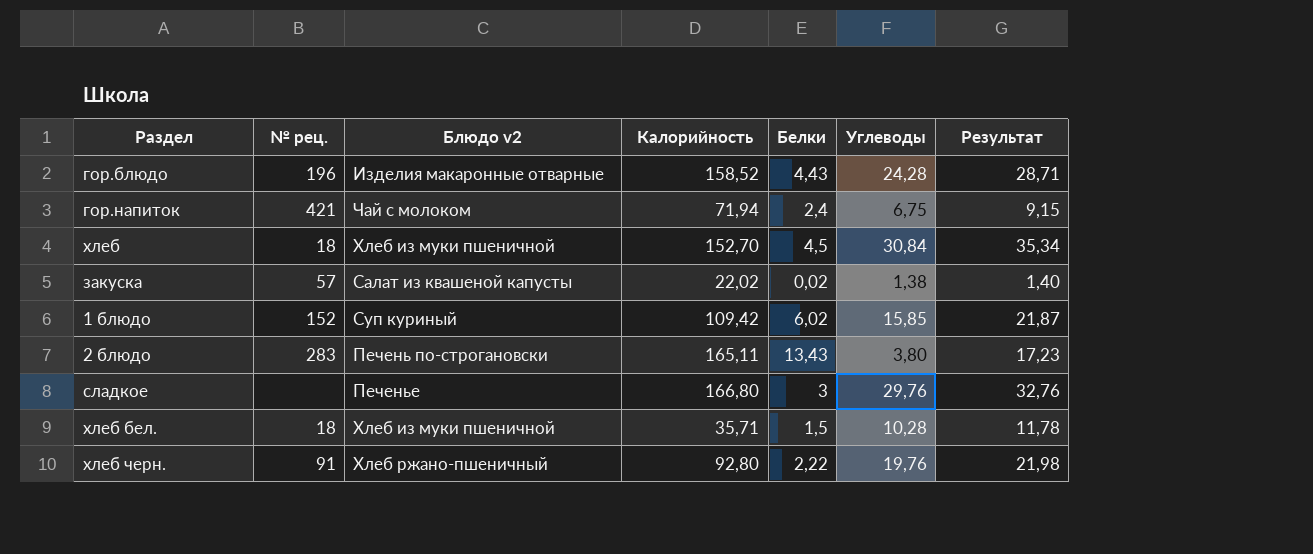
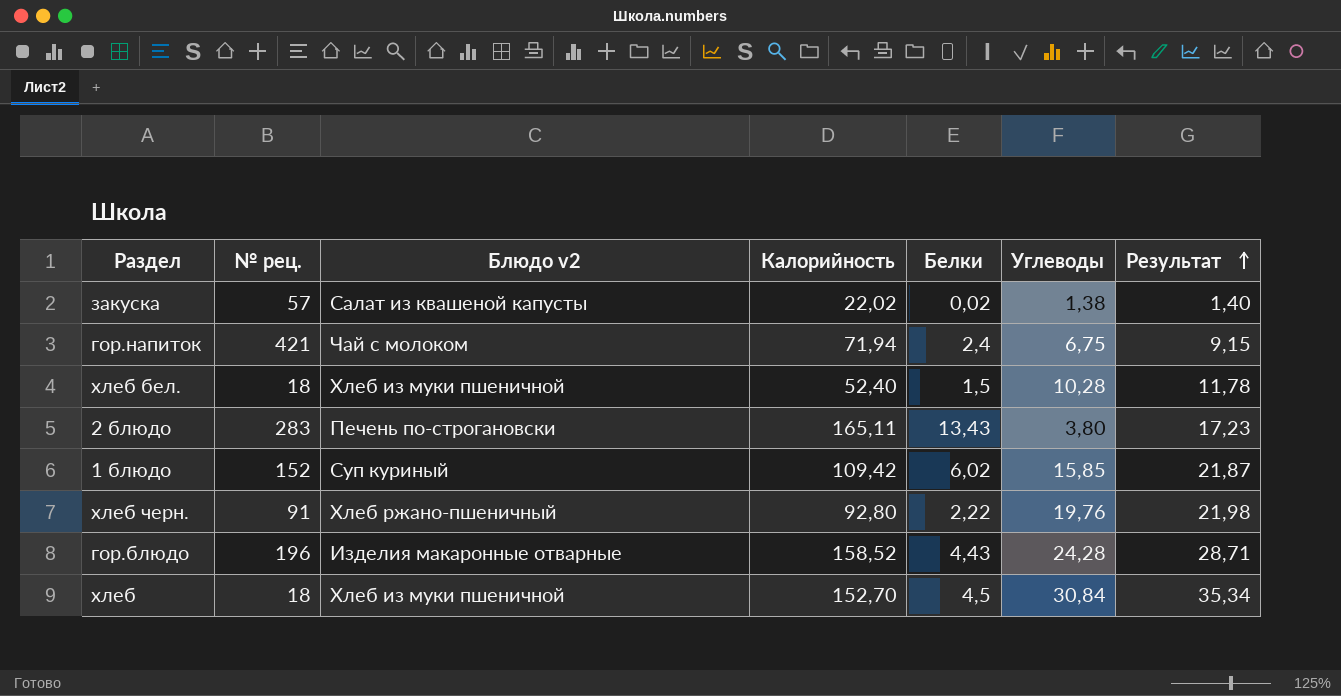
row order: none -> Результат ascending
row сладкое: none | Печенье | 166,80 | 3 | 29,76 | 32,76 -> none
хлеб бел. | Калорийность: 35,71 -> 52,40

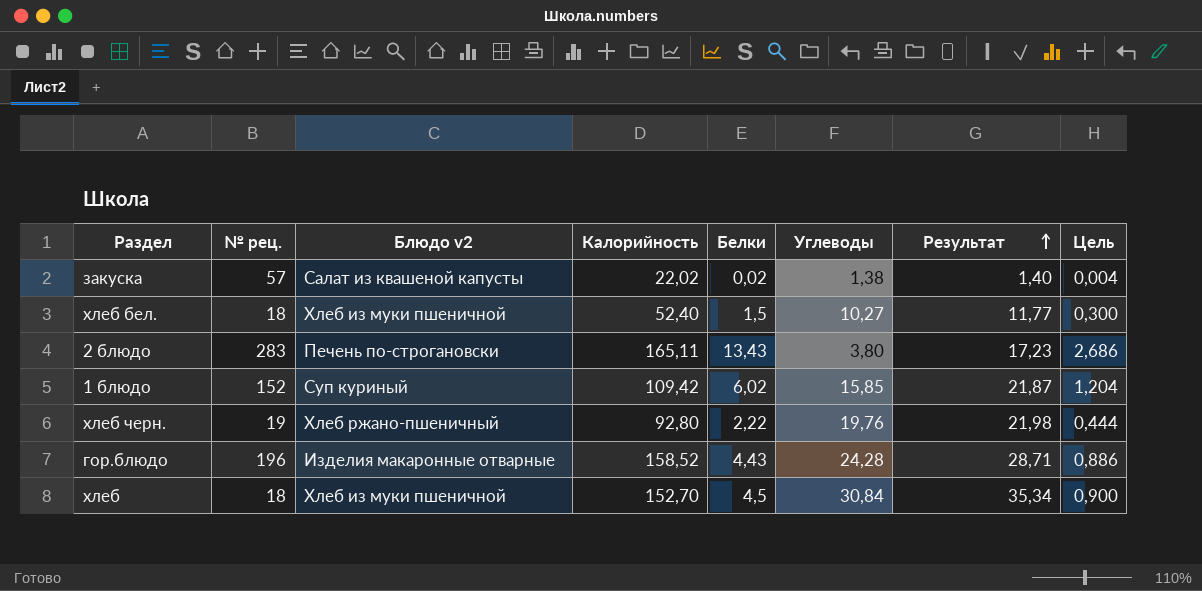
column Цель | formula: none -> [Белки] * 0,2
row гор.напиток: 421 | Чай с молоком | 71,94 | 2,4 | 6,75 | 9,15 -> none
хлеб бел. | Углеводы: 10,28 -> 10,27
хлеб бел. | Результат: 11,78 -> 11,77
хлеб черн. | № рец.: 91 -> 19

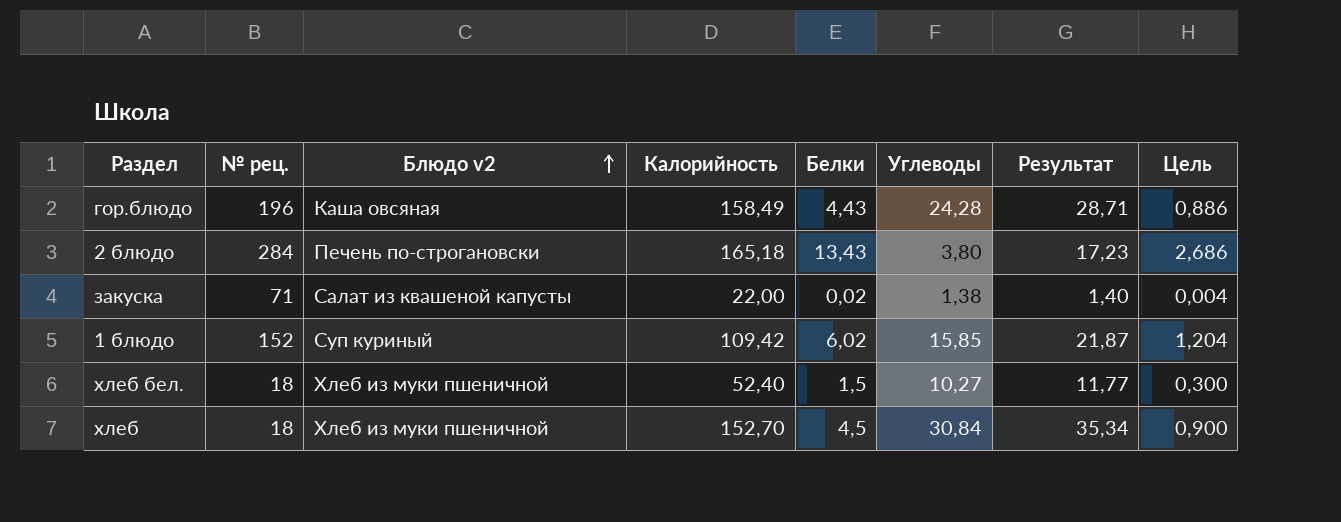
row order: Результат ascending -> Блюдо v2 ascending
row хлеб черн.: 19 | Хлеб ржано-пшеничный | 92,80 | 2,22 | 19,76 | 21,98 | 0,444 -> none
гор.блюдо | Блюдо v2: Изделия макаронные отварные -> Каша овсяная
гор.блюдо | Калорийность: 158,52 -> 158,49
2 блюдо | № рец.: 283 -> 284
2 блюдо | Калорийность: 165,11 -> 165,18
закуска | № рец.: 57 -> 71
закуска | Калорийность: 22,02 -> 22,00

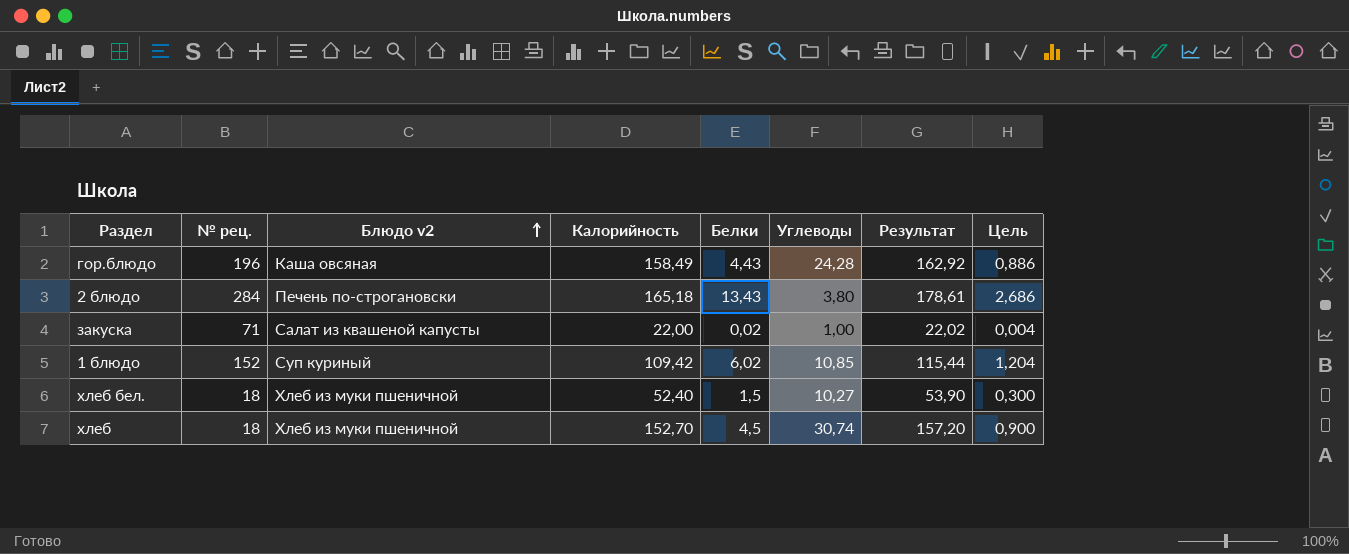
column Результат | formula: [Белки] + [Углеводы] -> [Калорийность] + [Белки]
закуска | Углеводы: 1,38 -> 1,00
1 блюдо | Углеводы: 15,85 -> 10,85
хлеб | Углеводы: 30,84 -> 30,74

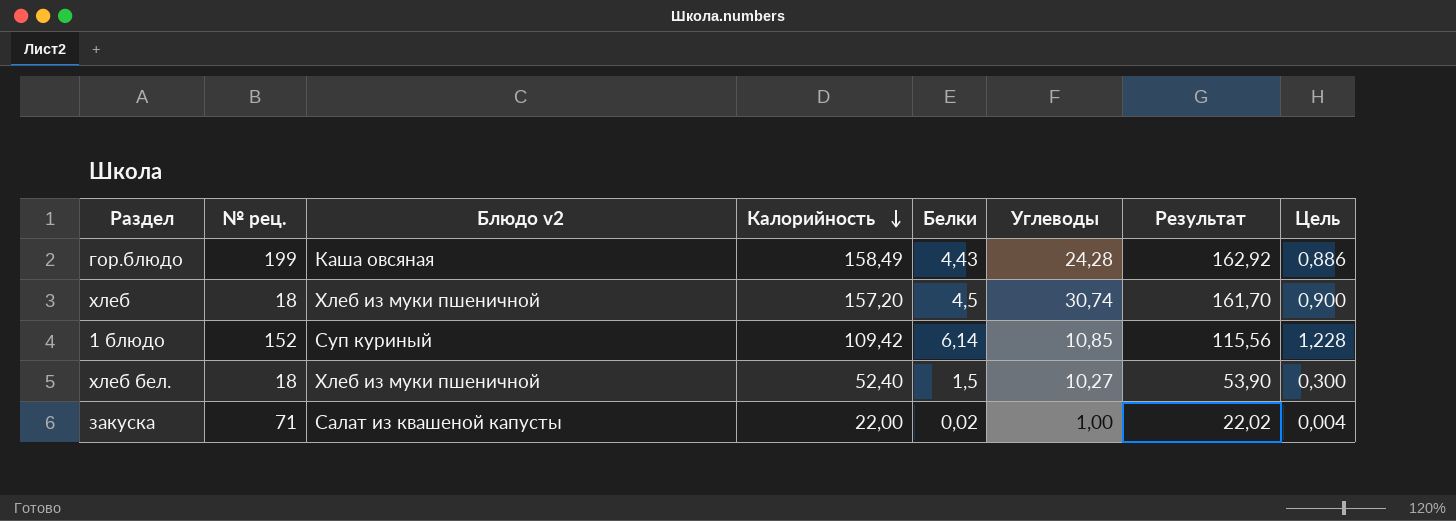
row order: Блюдо v2 ascending -> Калорийность descending
row 2 блюдо: 284 | Печень по-строгановски | 165,18 | 13,43 | 3,80 | 178,61 | 2,686 -> none
гор.блюдо | № рец.: 196 -> 199
хлеб | Калорийность: 152,70 -> 157,20
хлеб | Результат: 157,20 -> 161,70
1 блюдо | Белки: 6,02 -> 6,14
1 блюдо | Результат: 115,44 -> 115,56
1 блюдо | Цель: 1,204 -> 1,228

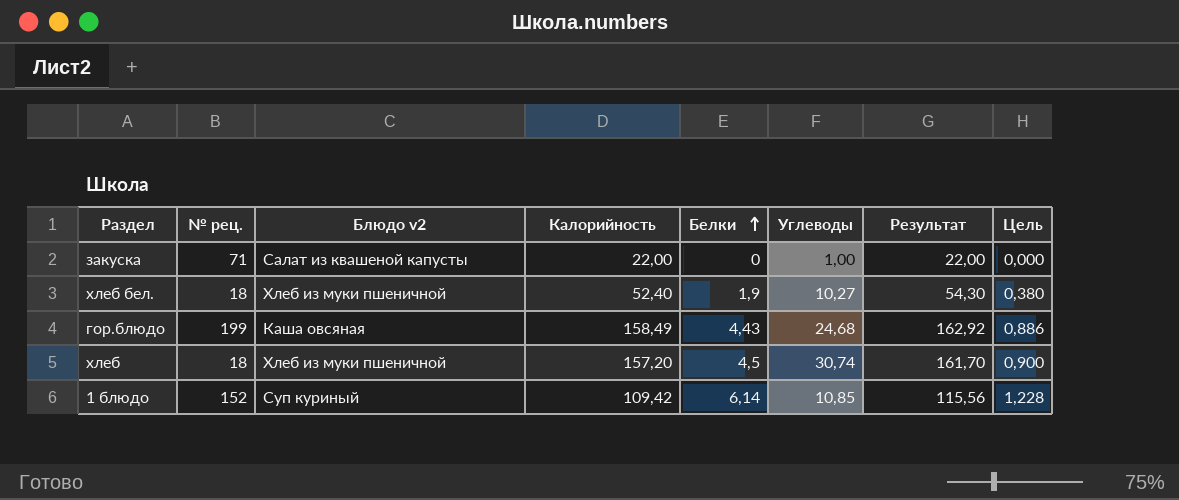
row order: Калорийность descending -> Белки ascending
закуска | Белки: 0,02 -> 0
закуска | Результат: 22,02 -> 22,00
закуска | Цель: 0,004 -> 0,000
хлеб бел. | Белки: 1,5 -> 1,9
хлеб бел. | Результат: 53,90 -> 54,30
хлеб бел. | Цель: 0,300 -> 0,380
гор.блюдо | Углеводы: 24,28 -> 24,68

